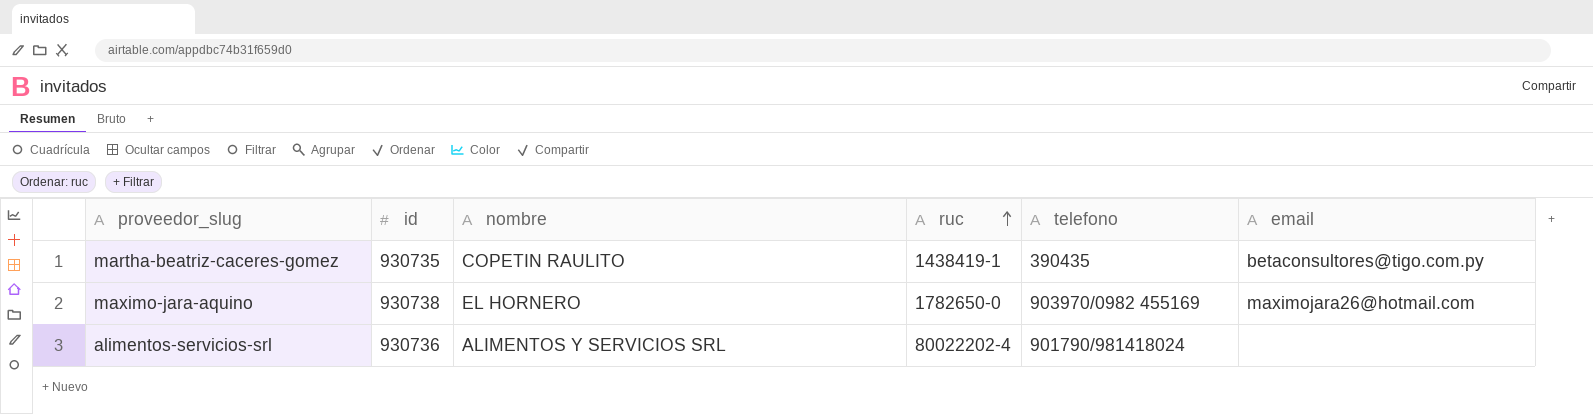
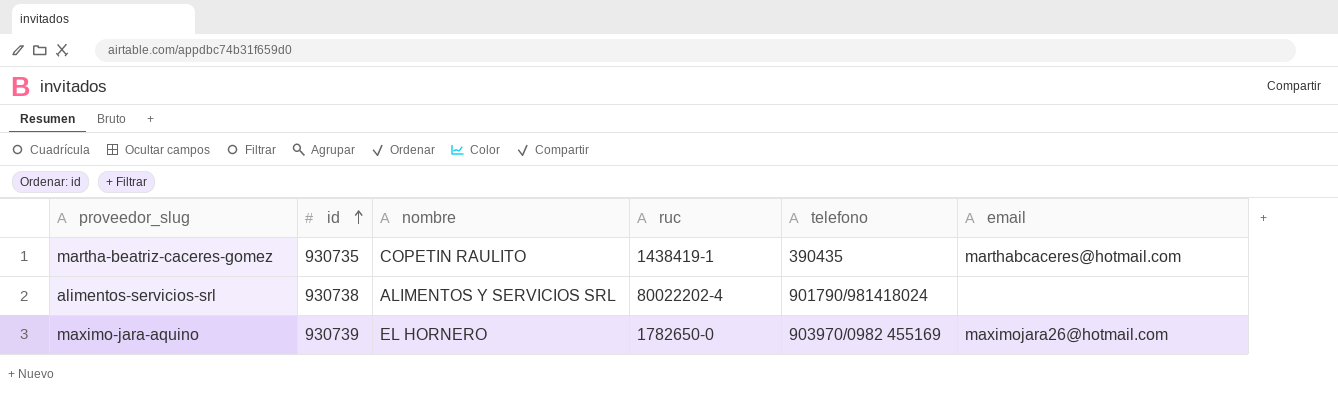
row order: ruc ascending -> id ascending
martha-beatriz-caceres-gomez | email: betaconsultores@tigo.com.py -> marthabcaceres@hotmail.com
alimentos-servicios-srl | id: 930736 -> 930738
maximo-jara-aquino | id: 930738 -> 930739

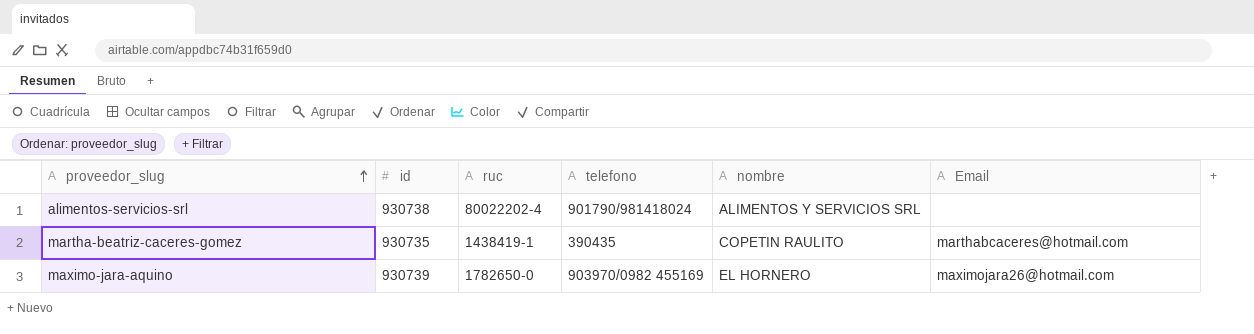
row order: id ascending -> proveedor_slug ascending
column nombre | position: 3 -> 5
column name: email -> Email

